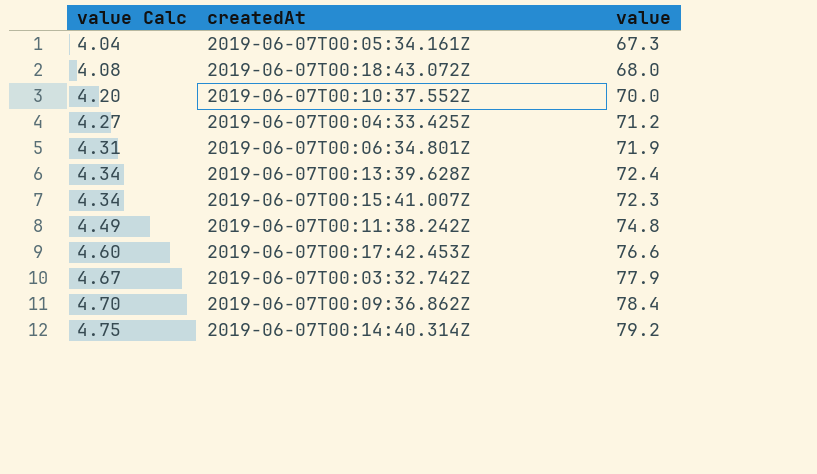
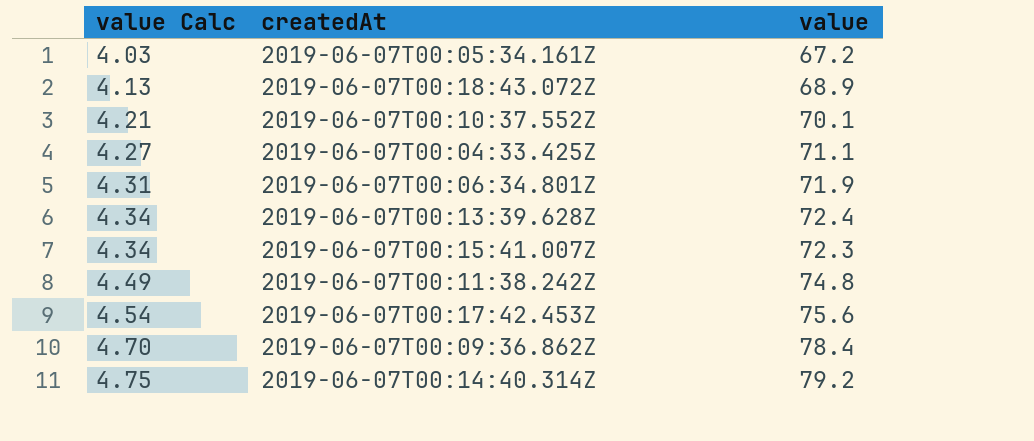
row 2019-06-07T00:03:32.742Z: 4.67 | 77.9 -> none
2019-06-07T00:05:34.161Z | value Calc: 4.04 -> 4.03
2019-06-07T00:05:34.161Z | value: 67.3 -> 67.2
2019-06-07T00:18:43.072Z | value Calc: 4.08 -> 4.13
2019-06-07T00:18:43.072Z | value: 68.0 -> 68.9
2019-06-07T00:10:37.552Z | value Calc: 4.20 -> 4.21
2019-06-07T00:10:37.552Z | value: 70.0 -> 70.1
2019-06-07T00:04:33.425Z | value: 71.2 -> 71.1
2019-06-07T00:17:42.453Z | value Calc: 4.60 -> 4.54
2019-06-07T00:17:42.453Z | value: 76.6 -> 75.6

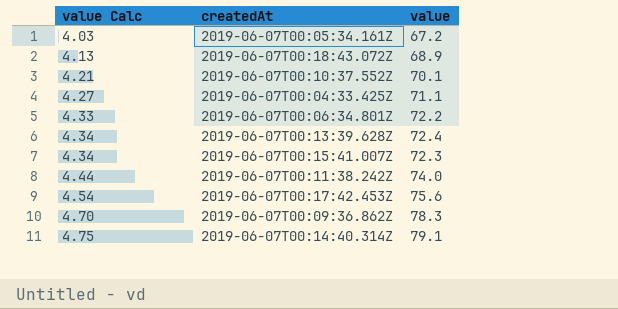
2019-06-07T00:06:34.801Z | value Calc: 4.31 -> 4.33
2019-06-07T00:06:34.801Z | value: 71.9 -> 72.2
2019-06-07T00:11:38.242Z | value Calc: 4.49 -> 4.44
2019-06-07T00:11:38.242Z | value: 74.8 -> 74.0
2019-06-07T00:09:36.862Z | value: 78.4 -> 78.3
2019-06-07T00:14:40.314Z | value: 79.2 -> 79.1

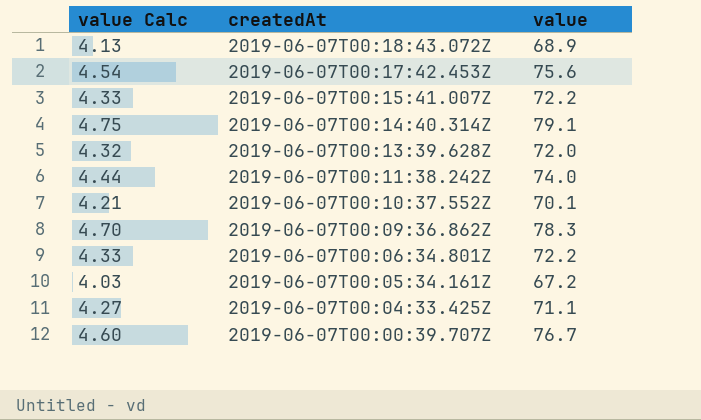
row order: value Calc ascending -> createdAt descending
2019-06-07T00:15:41.007Z | value Calc: 4.34 -> 4.33
2019-06-07T00:15:41.007Z | value: 72.3 -> 72.2
2019-06-07T00:13:39.628Z | value Calc: 4.34 -> 4.32
2019-06-07T00:13:39.628Z | value: 72.4 -> 72.0
row 2019-06-07T00:00:39.707Z: none -> 4.60 | 76.7

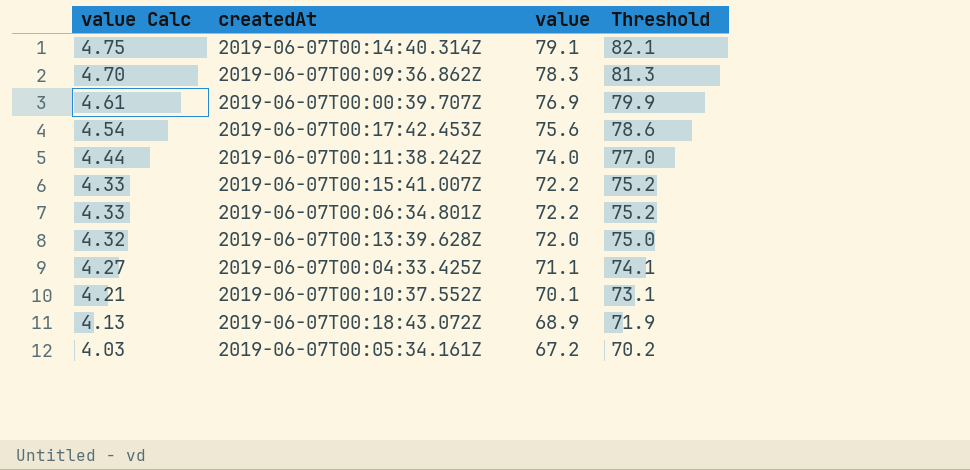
row order: createdAt descending -> value Calc descending
column Threshold | formula: none -> [value] + 3
2019-06-07T00:00:39.707Z | value Calc: 4.60 -> 4.61
2019-06-07T00:00:39.707Z | value: 76.7 -> 76.9

